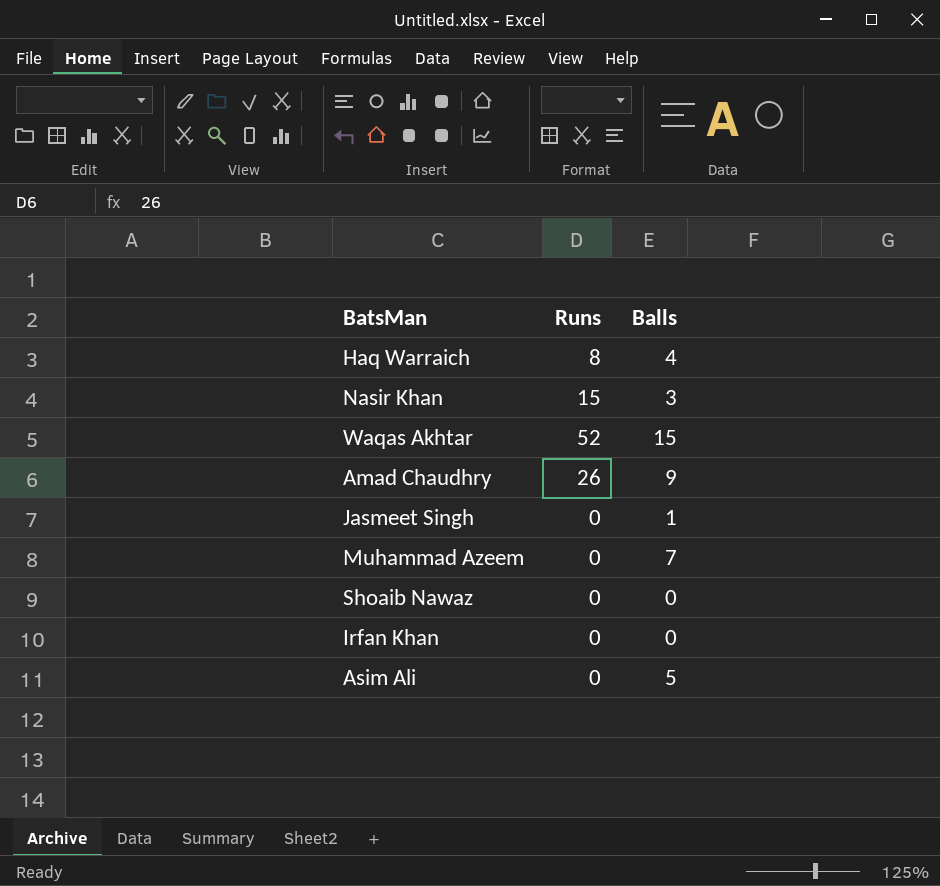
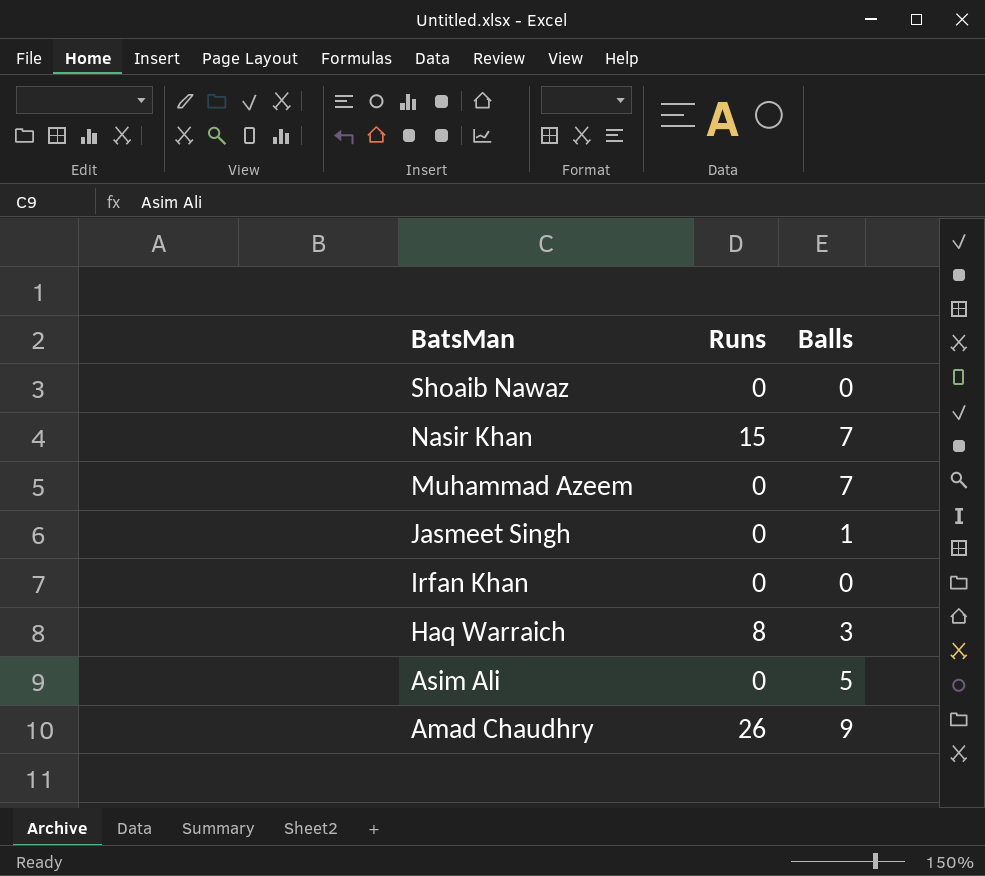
row order: none -> BatsMan descending
row Waqas Akhtar: 52 | 15 -> none
Nasir Khan | Balls: 3 -> 7
Haq Warraich | Balls: 4 -> 3

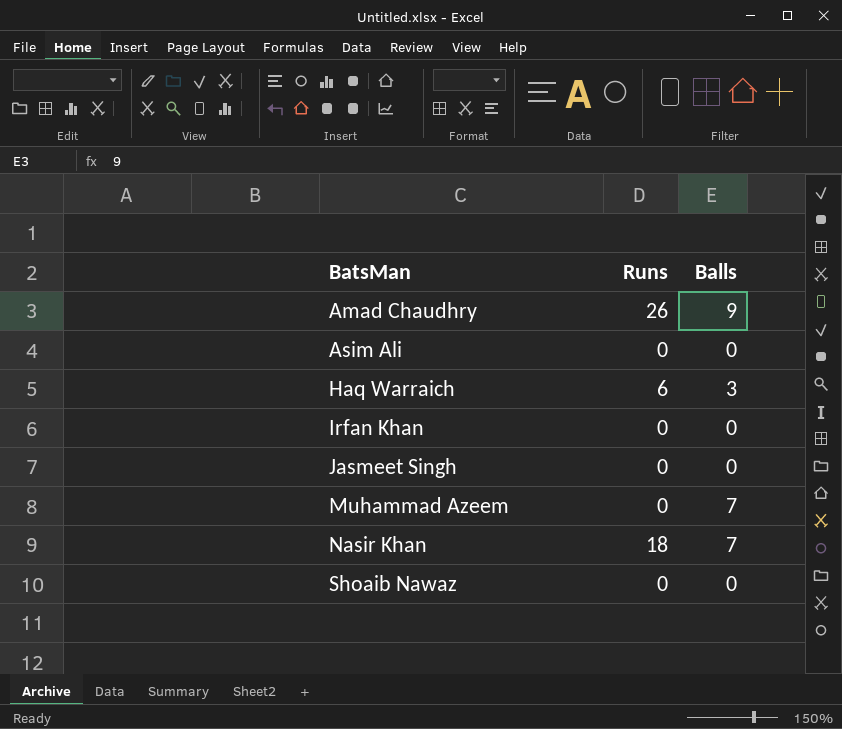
row order: BatsMan descending -> BatsMan ascending
Asim Ali | Balls: 5 -> 0
Haq Warraich | Runs: 8 -> 6
Jasmeet Singh | Balls: 1 -> 0
Nasir Khan | Runs: 15 -> 18

